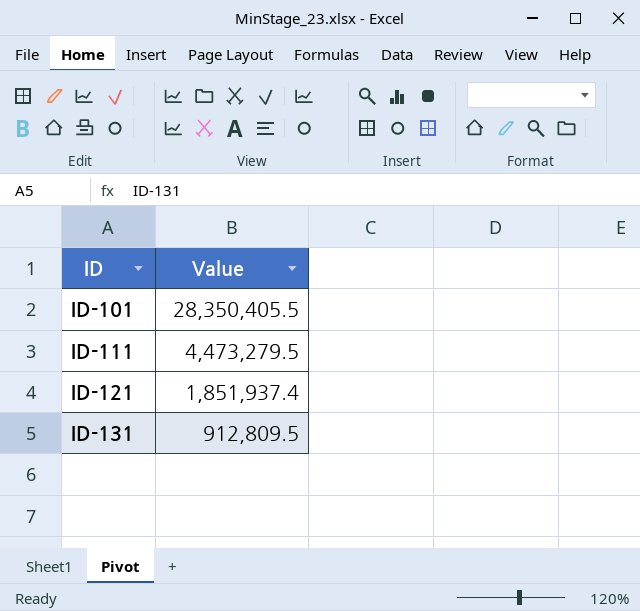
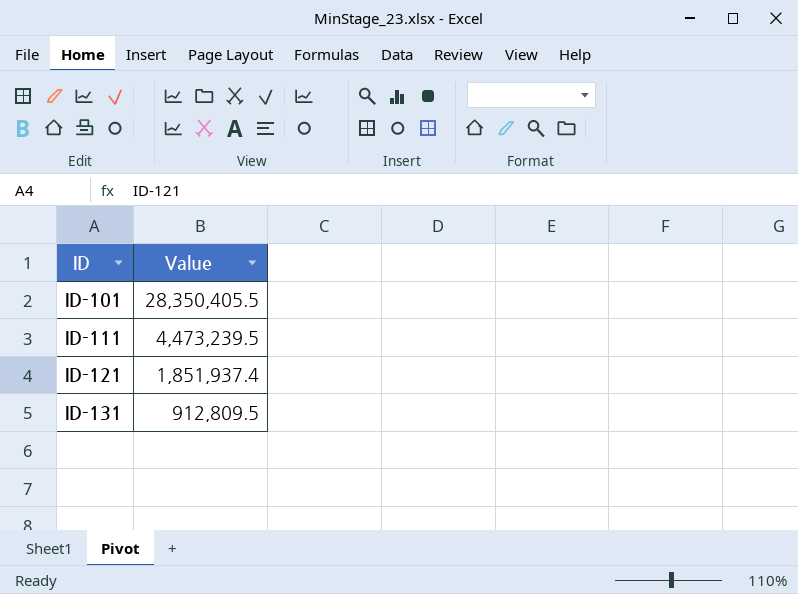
ID-111 | Value: 4,473,279.5 -> 4,473,239.5

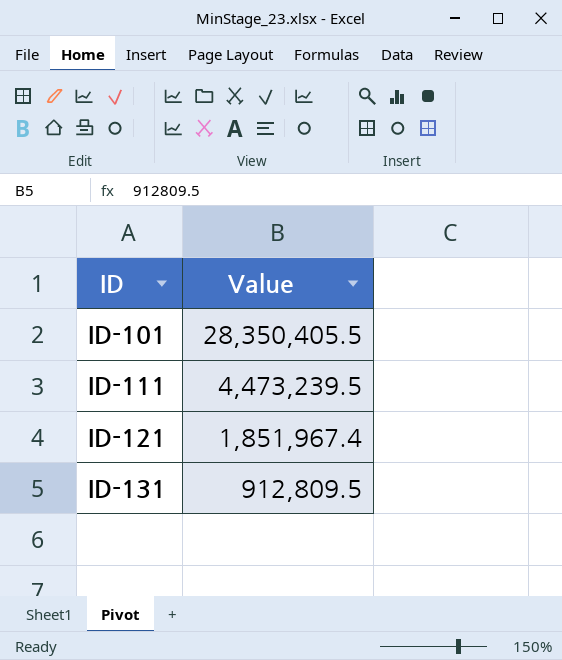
ID-121 | Value: 1,851,937.4 -> 1,851,967.4

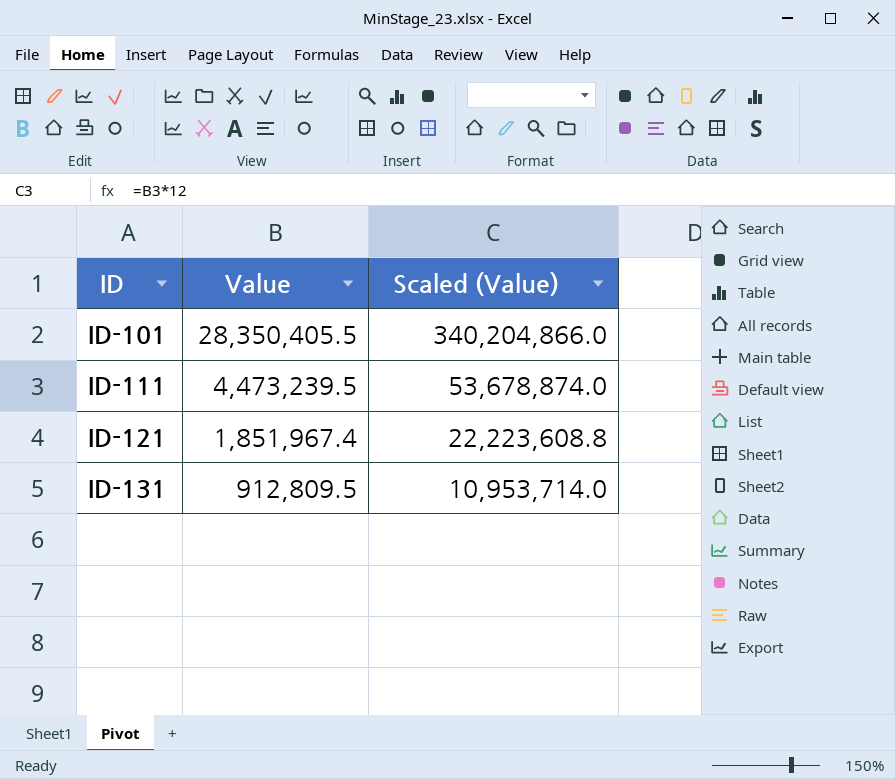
column Scaled (Value) | formula: none -> [Value] * 12

